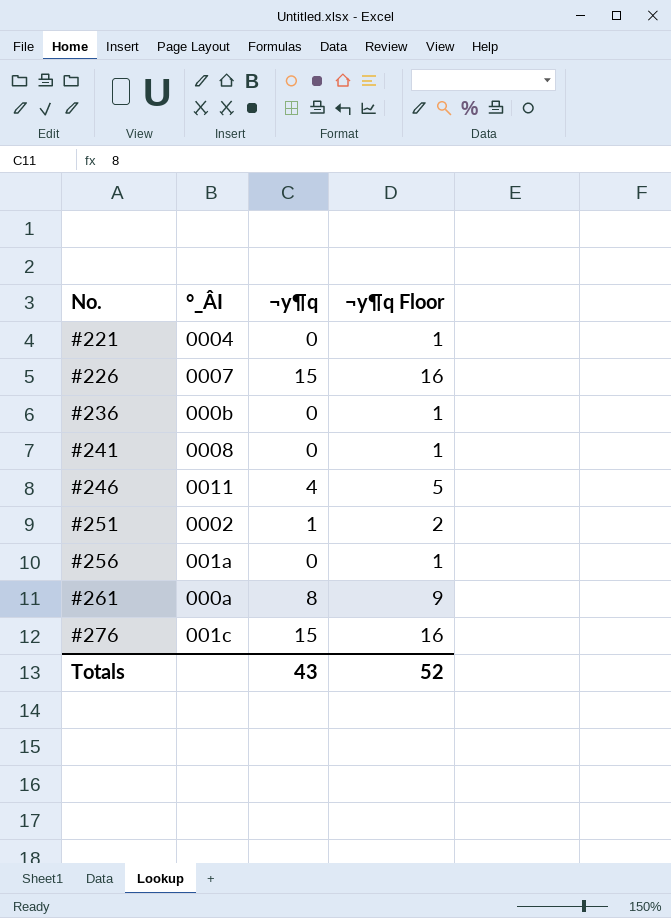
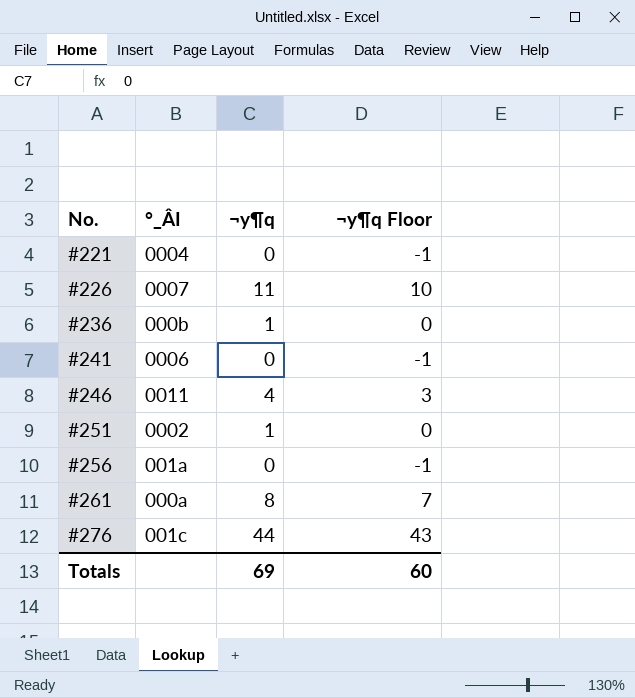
column ¬y¶q Floor | formula: [¬y¶q] + 1 -> [¬y¶q] - 1
#226 | ¬y¶q: 15 -> 11
#236 | ¬y¶q: 0 -> 1
#241 | °_ÂI: 0008 -> 0006
#276 | ¬y¶q: 15 -> 44
Totals | ¬y¶q: 43 -> 69
Totals | ¬y¶q Floor: 52 -> 60

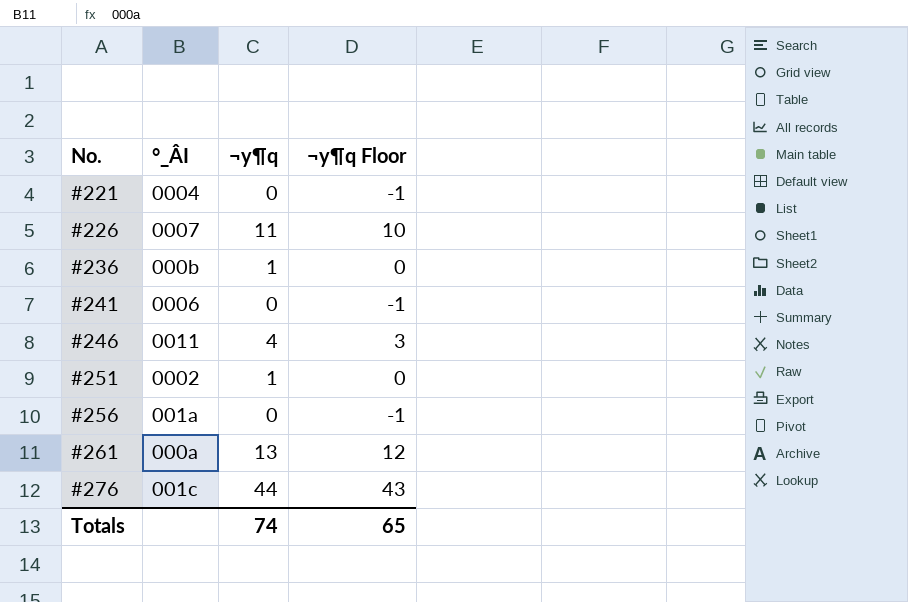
#261 | ¬y¶q: 8 -> 13
#261 | ¬y¶q Floor: 7 -> 12
Totals | ¬y¶q: 69 -> 74
Totals | ¬y¶q Floor: 60 -> 65

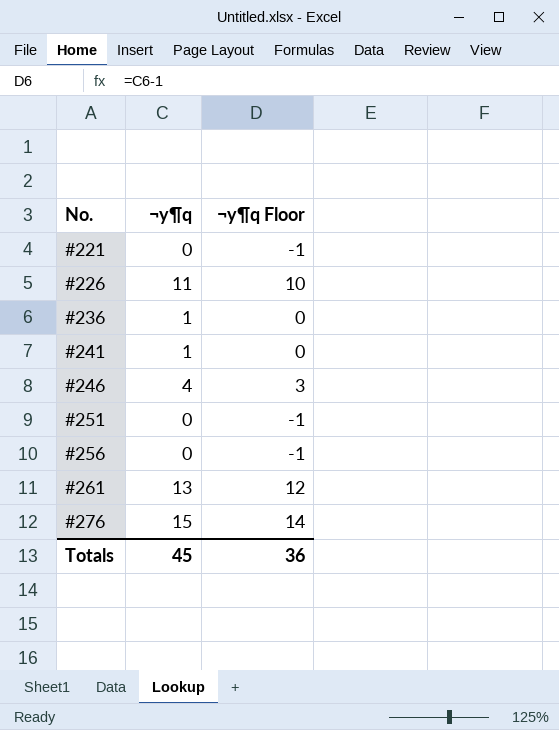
column °_ÂI | position: 2 -> none
#241 | ¬y¶q: 0 -> 1
#241 | ¬y¶q Floor: -1 -> 0
#251 | ¬y¶q: 1 -> 0
#251 | ¬y¶q Floor: 0 -> -1
#276 | ¬y¶q: 44 -> 15
#276 | ¬y¶q Floor: 43 -> 14
Totals | ¬y¶q: 74 -> 45
Totals | ¬y¶q Floor: 65 -> 36

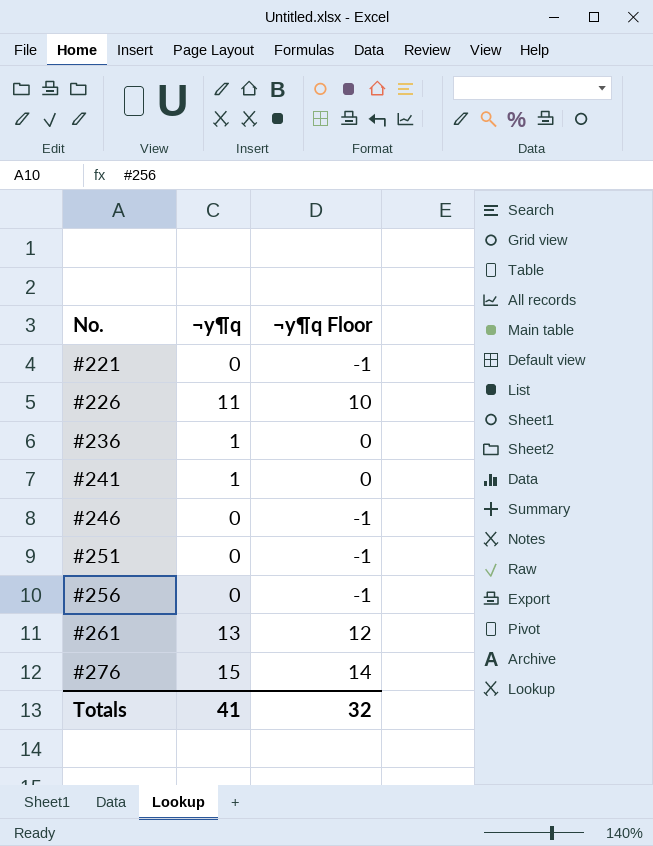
#246 | ¬y¶q: 4 -> 0
#246 | ¬y¶q Floor: 3 -> -1
Totals | ¬y¶q: 45 -> 41
Totals | ¬y¶q Floor: 36 -> 32

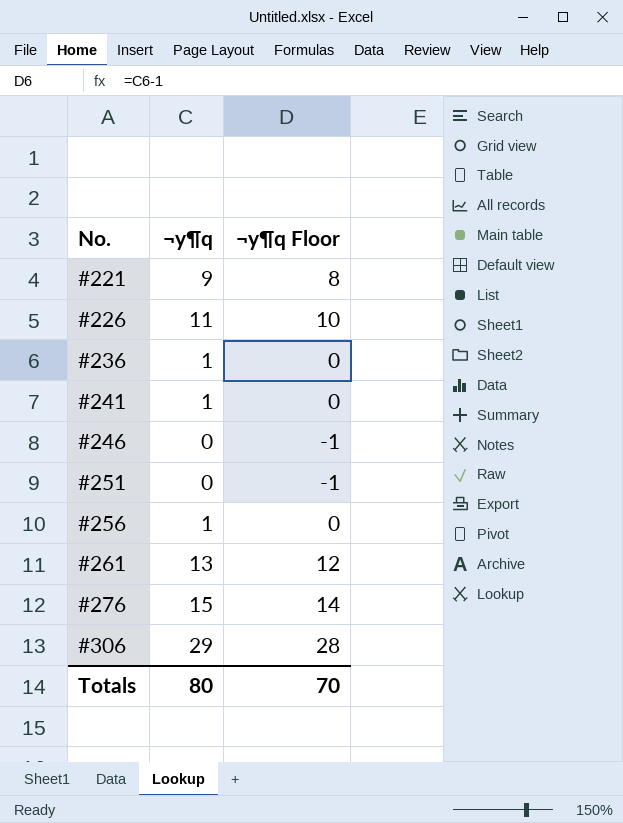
#221 | ¬y¶q: 0 -> 9
#221 | ¬y¶q Floor: -1 -> 8
#256 | ¬y¶q: 0 -> 1
#256 | ¬y¶q Floor: -1 -> 0
row #306: none -> 29 | 28
Totals | ¬y¶q: 41 -> 80
Totals | ¬y¶q Floor: 32 -> 70

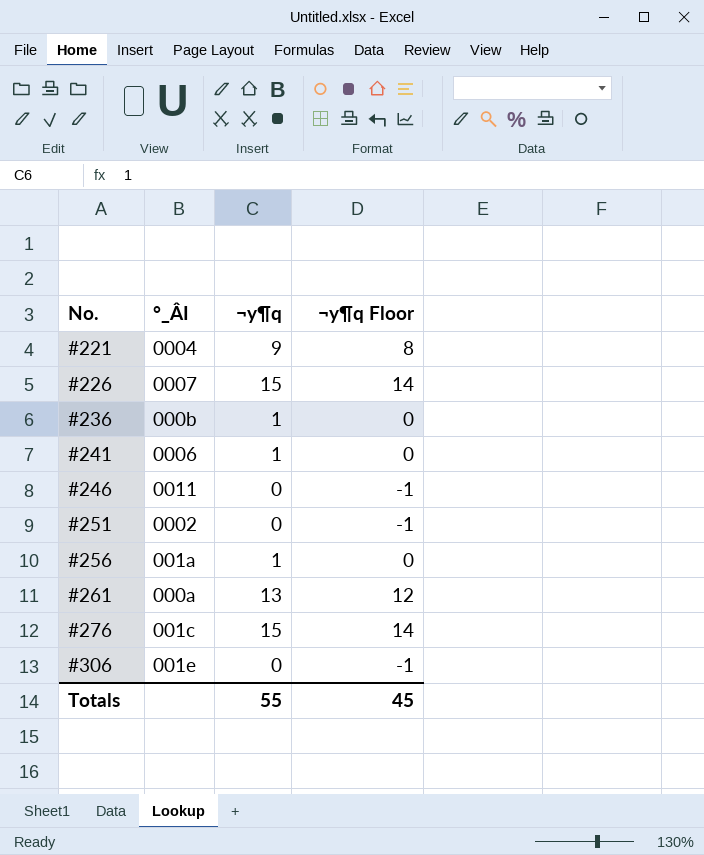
column °_ÂI | position: none -> 2
#226 | ¬y¶q: 11 -> 15
#226 | ¬y¶q Floor: 10 -> 14
#306 | ¬y¶q: 29 -> 0
#306 | ¬y¶q Floor: 28 -> -1
Totals | ¬y¶q: 80 -> 55
Totals | ¬y¶q Floor: 70 -> 45

